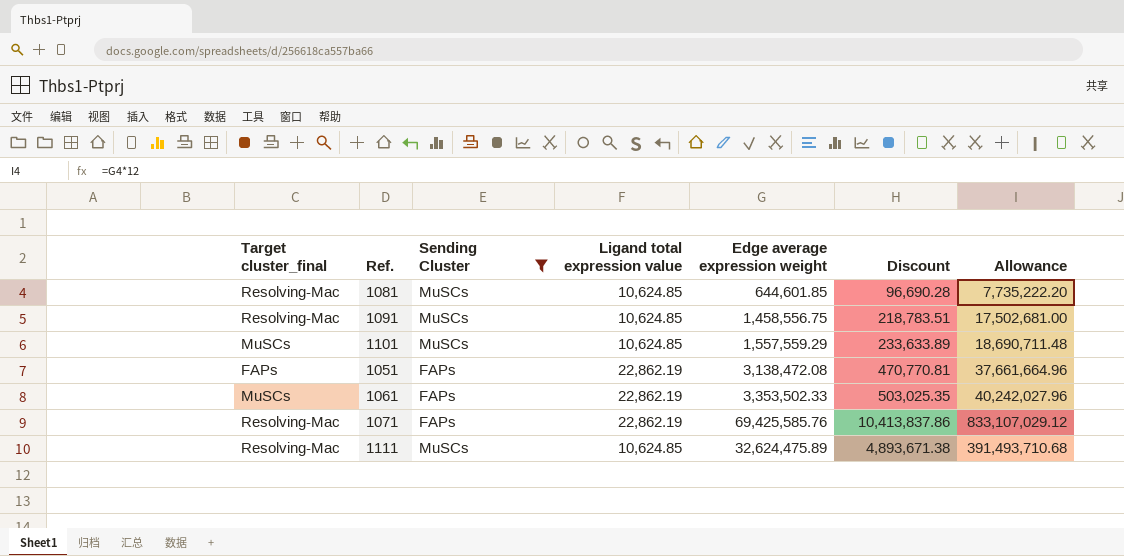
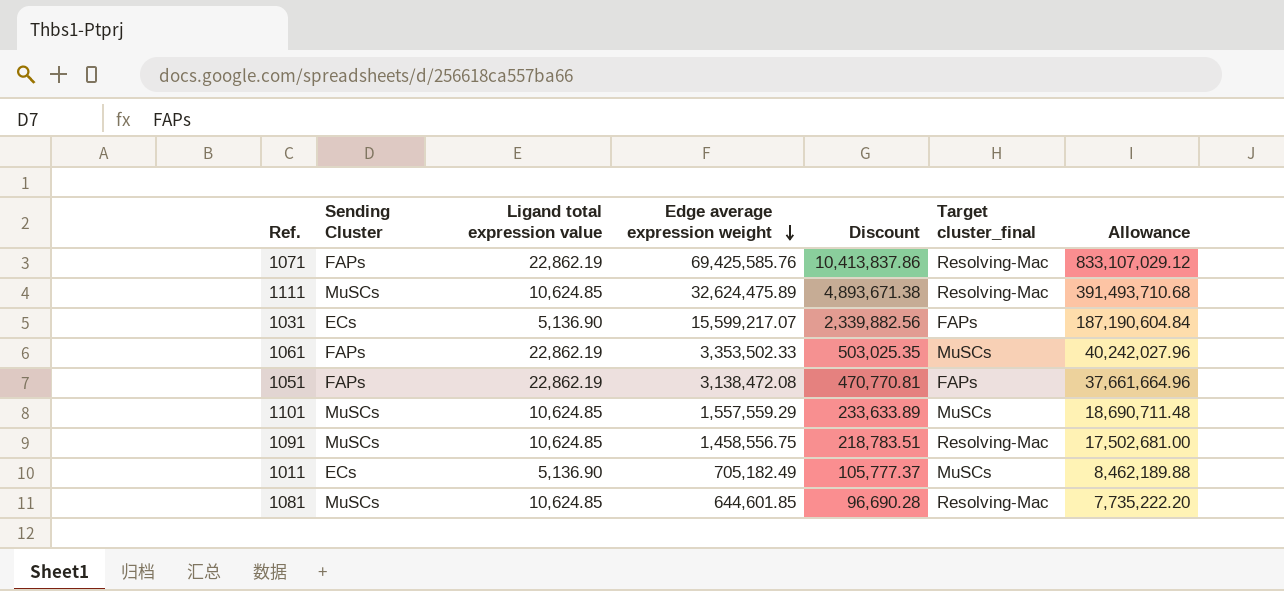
filter: Sending Cluster != ECs -> none
row order: none -> Edge average expression weight descending
column Target cluster_final | position: 1 -> 6

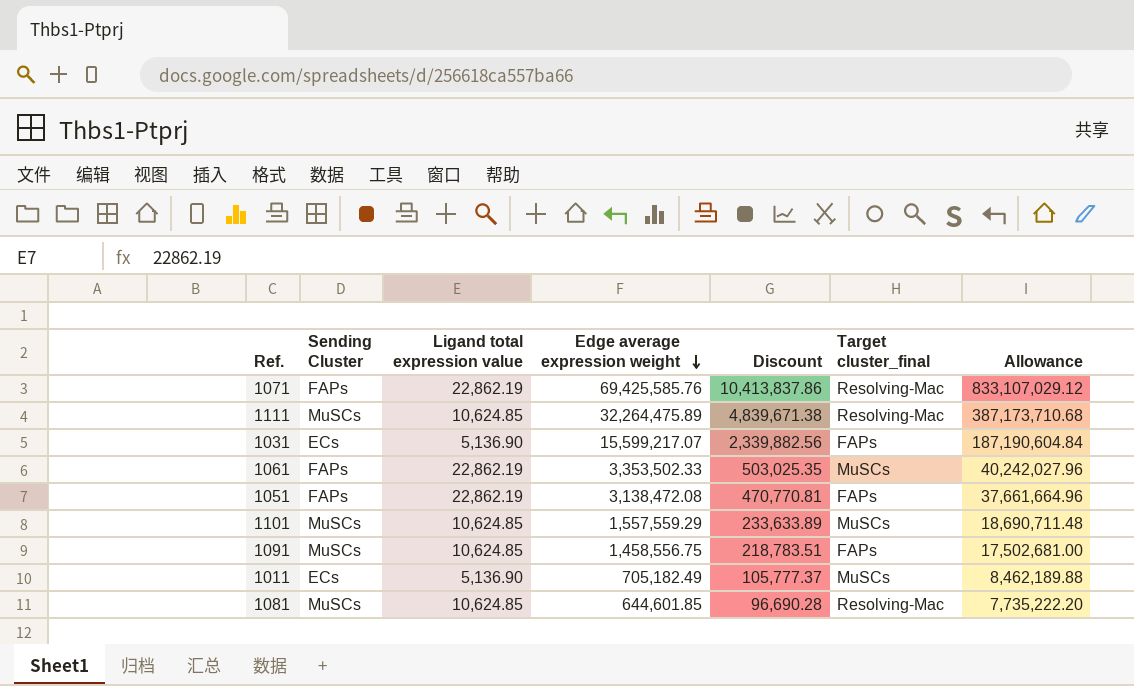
1111 | Edge average expression weight: 32,624,475.89 -> 32,264,475.89
1111 | Discount: 4,893,671.38 -> 4,839,671.38
1111 | Allowance: 391,493,710.68 -> 387,173,710.68
1091 | Target cluster_final: Resolving-Mac -> FAPs

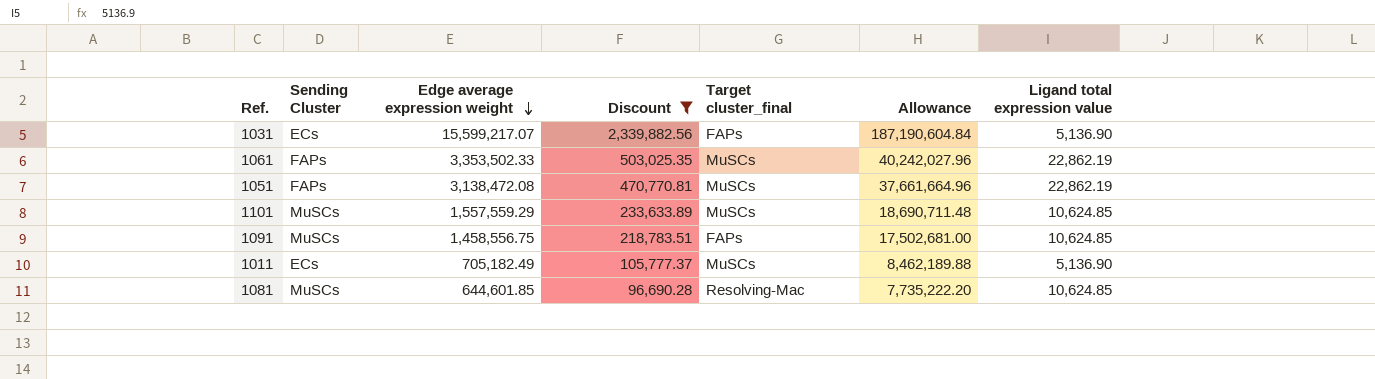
filter: none -> Discount <= 2,339,882.56
column Ligand total expression value | position: 3 -> 7
1051 | Target cluster_final: FAPs -> MuSCs

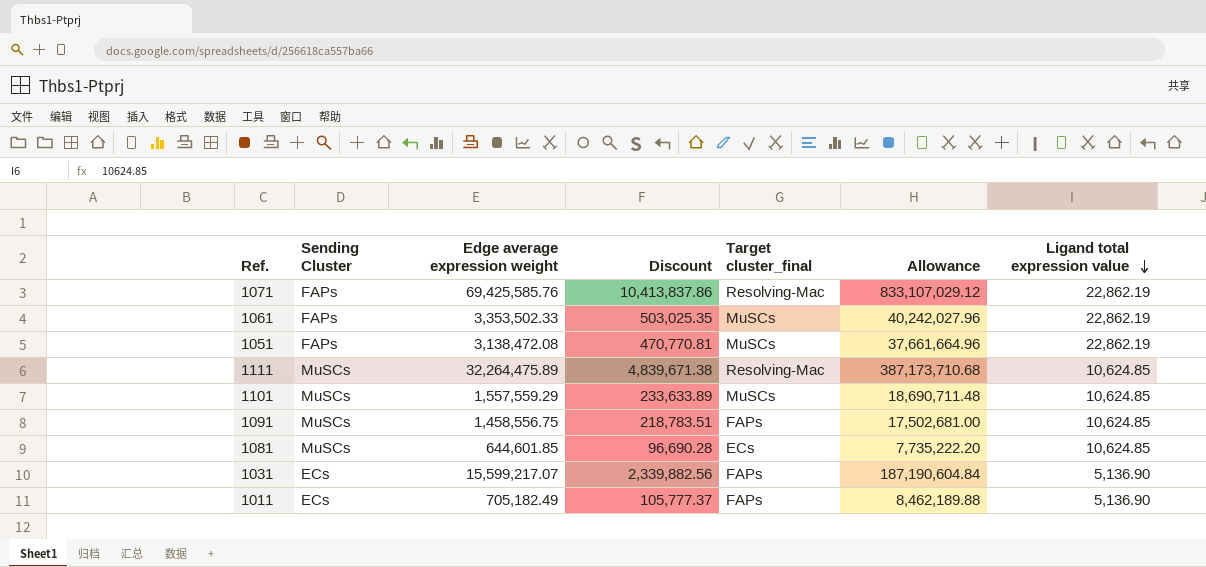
filter: Discount <= 2,339,882.56 -> none
row order: Edge average expression weight descending -> Ligand total expression value descending
1081 | Target cluster_final: Resolving-Mac -> ECs
1011 | Target cluster_final: MuSCs -> FAPs

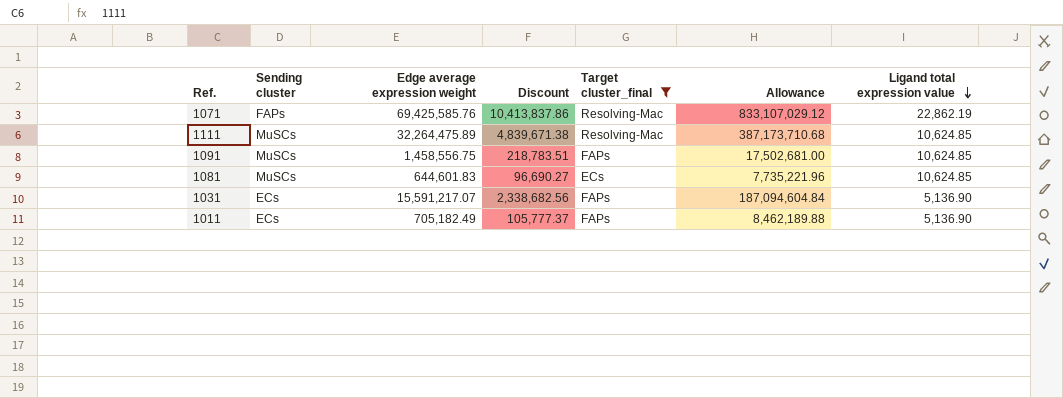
filter: none -> Target cluster_final != MuSCs
column name: Sending Cluster -> Sending cluster
1081 | Edge average expression weight: 644,601.85 -> 644,601.83
1081 | Discount: 96,690.28 -> 96,690.27
1081 | Allowance: 7,735,222.20 -> 7,735,221.96
1031 | Edge average expression weight: 15,599,217.07 -> 15,591,217.07
1031 | Discount: 2,339,882.56 -> 2,338,682.56
1031 | Allowance: 187,190,604.84 -> 187,094,604.84

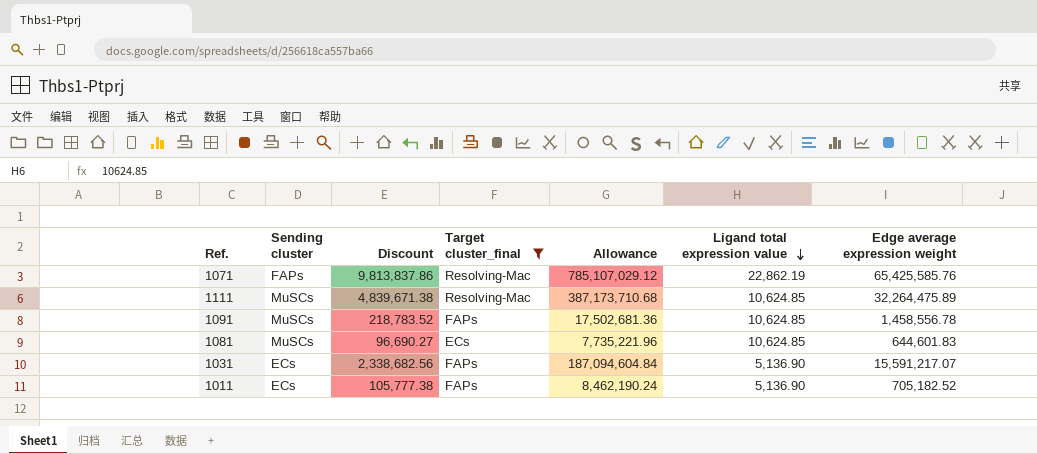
column Edge average expression weight | position: 3 -> 7
1071 | Discount: 10,413,837.86 -> 9,813,837.86
1071 | Allowance: 833,107,029.12 -> 785,107,029.12
1071 | Edge average expression weight: 69,425,585.76 -> 65,425,585.76
1091 | Discount: 218,783.51 -> 218,783.52
1091 | Allowance: 17,502,681.00 -> 17,502,681.36
1091 | Edge average expression weight: 1,458,556.75 -> 1,458,556.78
1011 | Discount: 105,777.37 -> 105,777.38
1011 | Allowance: 8,462,189.88 -> 8,462,190.24
1011 | Edge average expression weight: 705,182.49 -> 705,182.52

